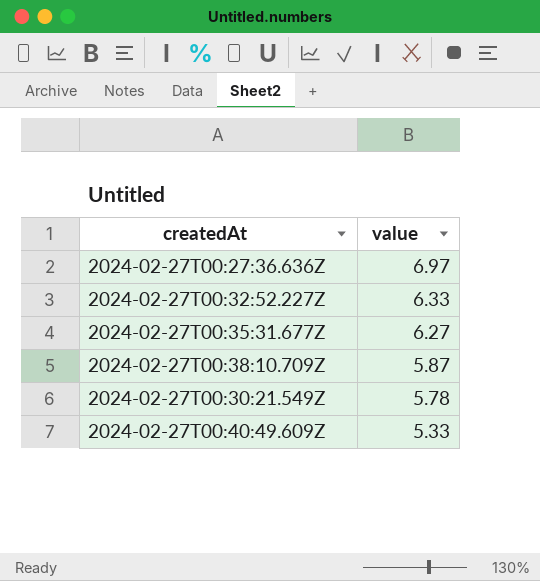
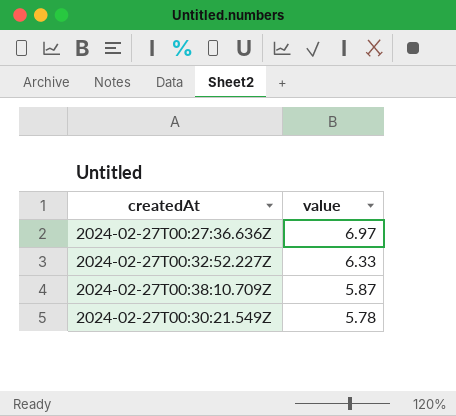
row 2024-02-27T00:35:31.677Z: 6.27 -> none
row 2024-02-27T00:40:49.609Z: 5.33 -> none

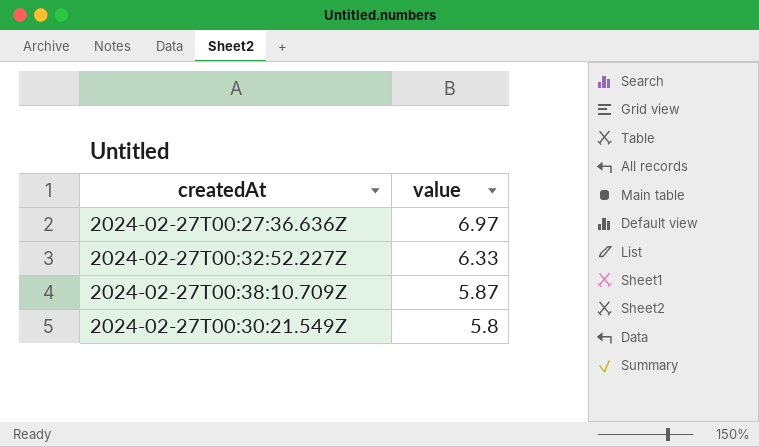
2024-02-27T00:30:21.549Z | value: 5.78 -> 5.8

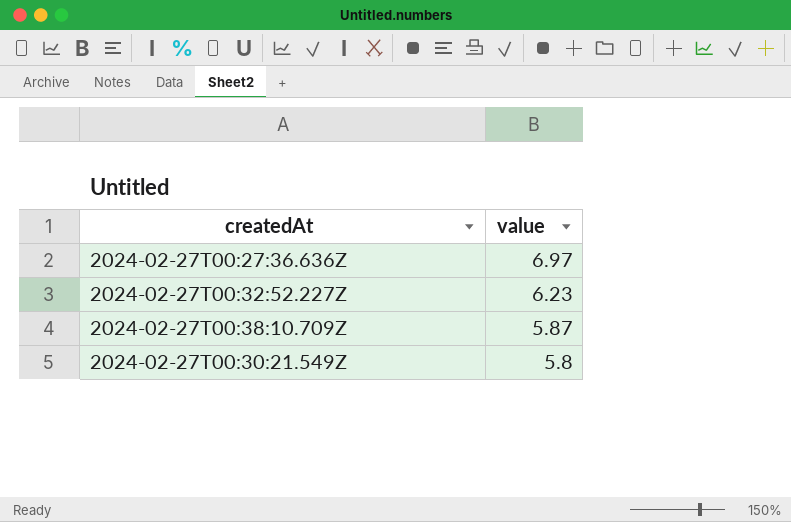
2024-02-27T00:32:52.227Z | value: 6.33 -> 6.23

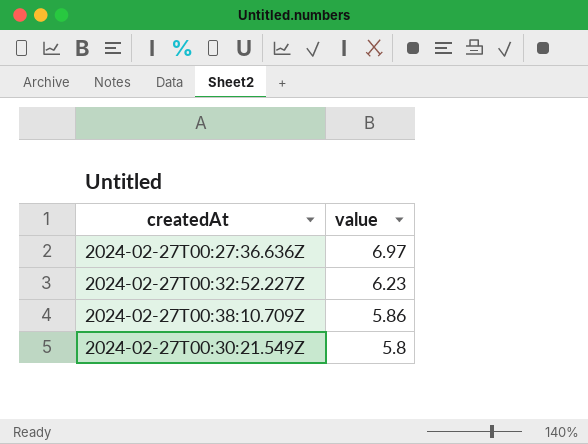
2024-02-27T00:38:10.709Z | value: 5.87 -> 5.86

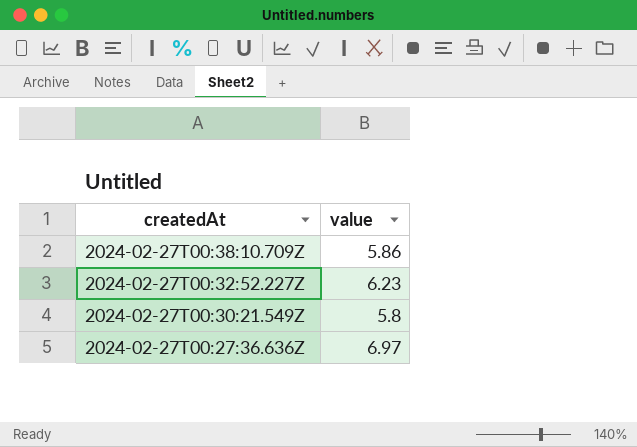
row order: value descending -> createdAt descending

